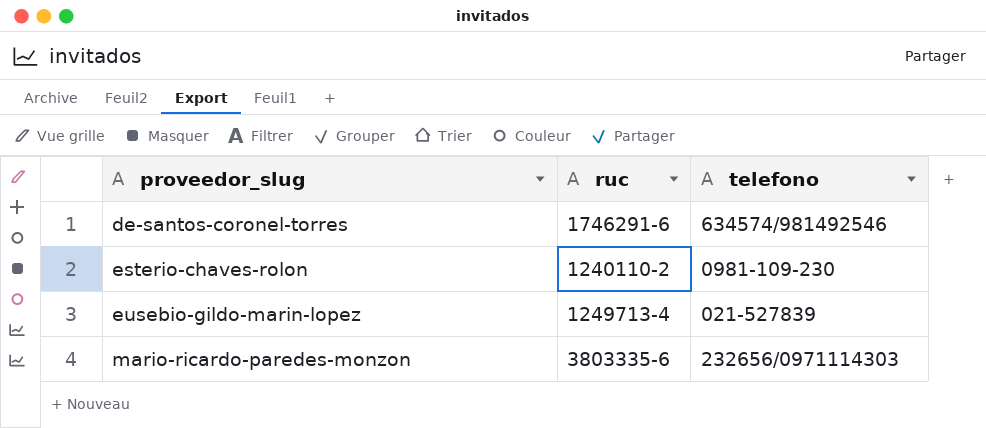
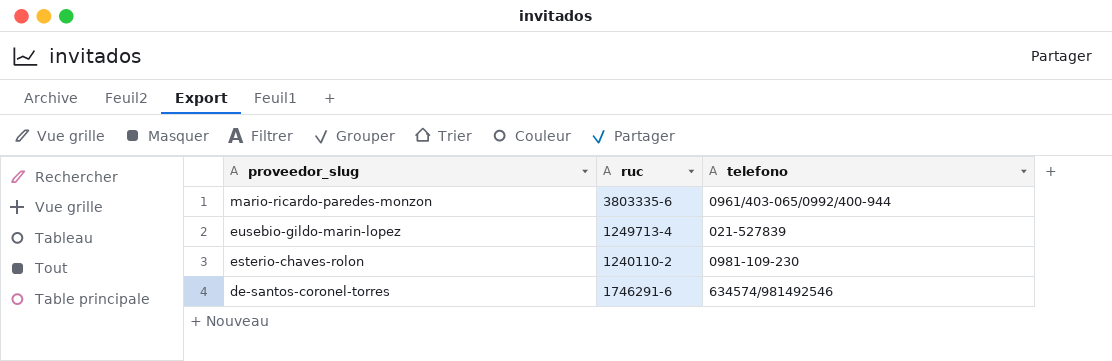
row order: proveedor_slug ascending -> proveedor_slug descending
mario-ricardo-paredes-monzon | telefono: 232656/0971114303 -> 0961/403-065/0992/400-944

